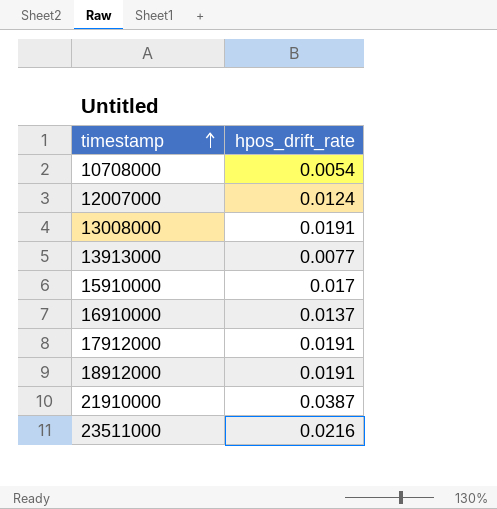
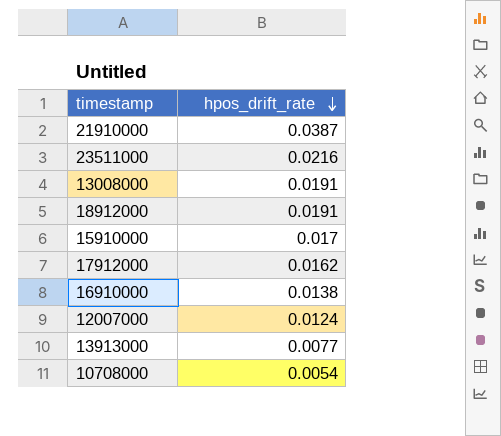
row order: timestamp ascending -> hpos_drift_rate descending
17912000 | hpos_drift_rate: 0.0191 -> 0.0162
16910000 | hpos_drift_rate: 0.0137 -> 0.0138

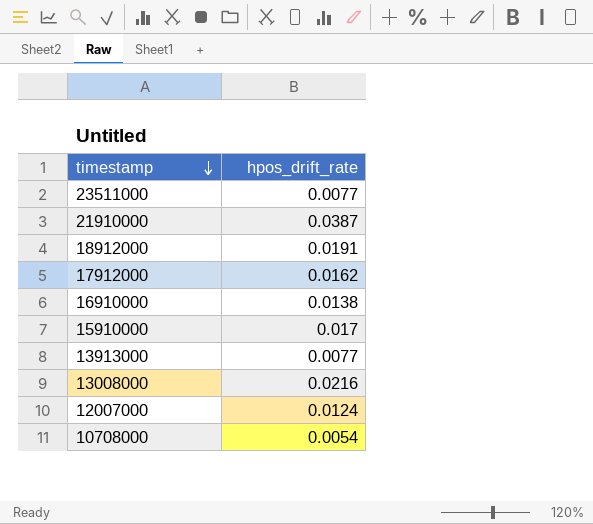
row order: hpos_drift_rate descending -> timestamp descending
23511000 | hpos_drift_rate: 0.0216 -> 0.0077
13008000 | hpos_drift_rate: 0.0191 -> 0.0216

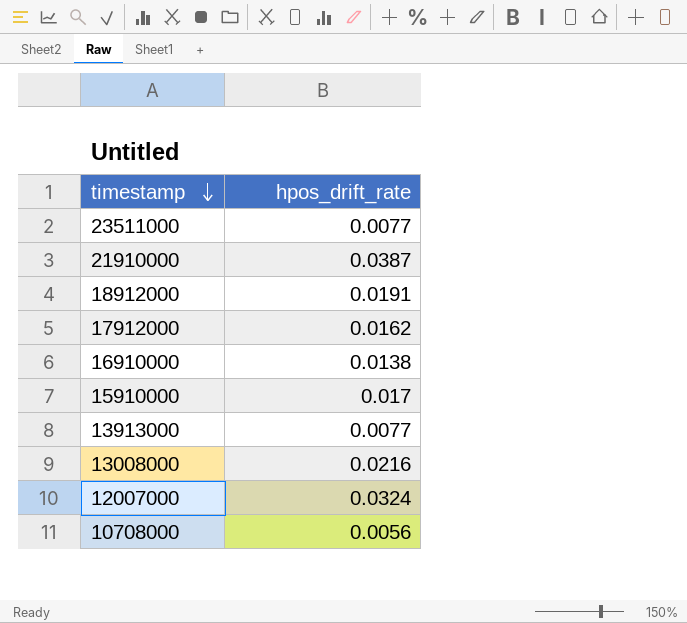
12007000 | hpos_drift_rate: 0.0124 -> 0.0324
10708000 | hpos_drift_rate: 0.0054 -> 0.0056

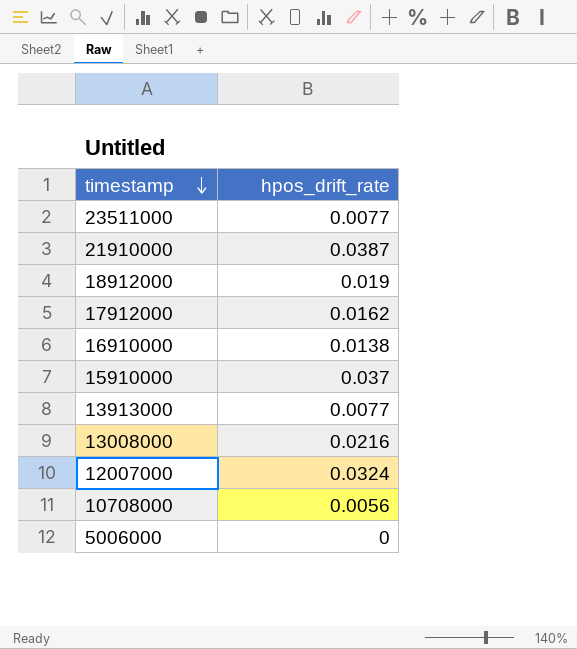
18912000 | hpos_drift_rate: 0.0191 -> 0.019
15910000 | hpos_drift_rate: 0.017 -> 0.037
row 5006000: none -> 0

